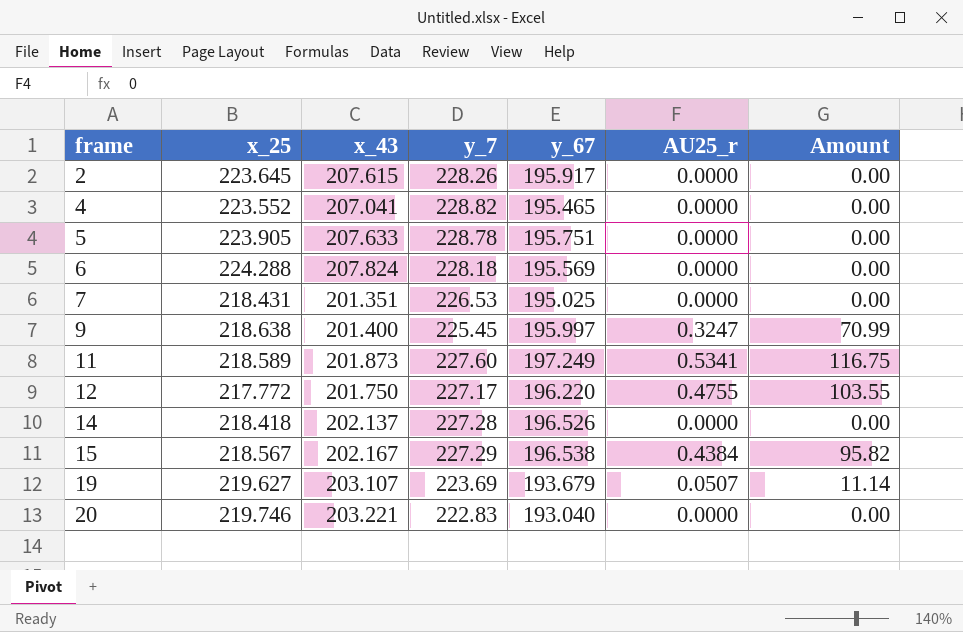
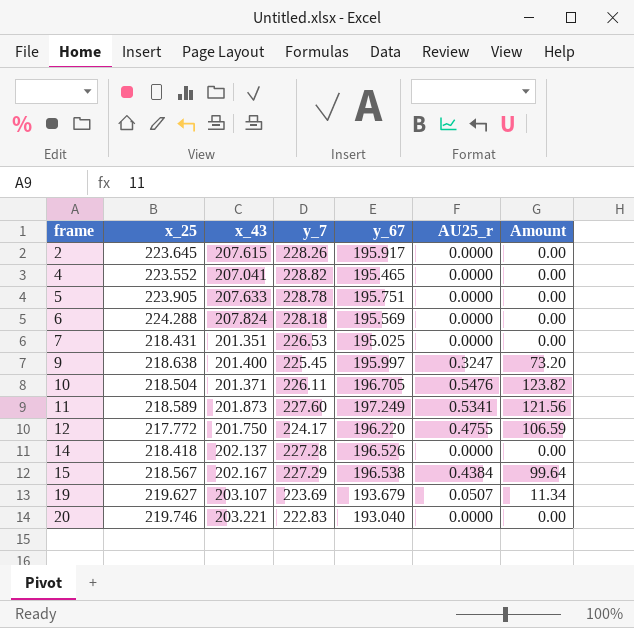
column Amount | formula: [x_25] * [AU25_r] -> [y_7] * [AU25_r]
row 10: none -> 218.504 | 201.371 | 226.11 | 196.705 | 0.5476 | 123.82
12 | y_7: 227.17 -> 224.17

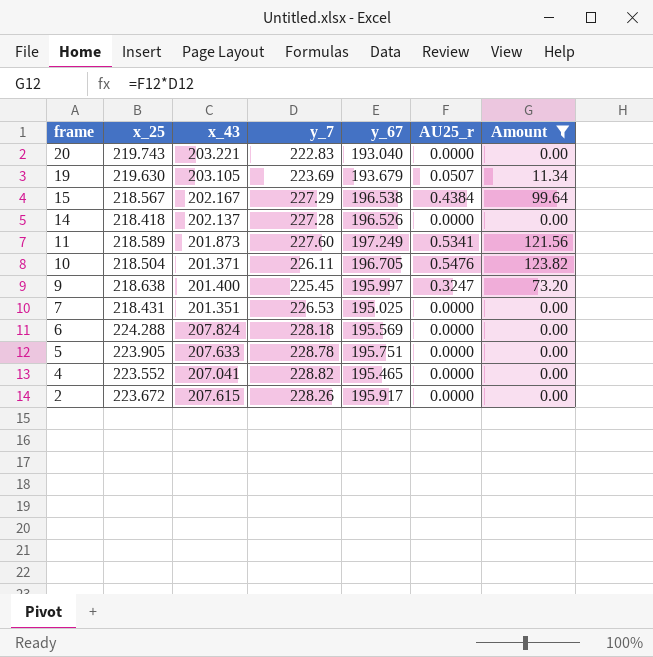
filter: none -> Amount != 106.59
row order: frame ascending -> frame descending
20 | x_25: 219.746 -> 219.743
19 | x_25: 219.627 -> 219.630
19 | x_43: 203.107 -> 203.105
2 | x_25: 223.645 -> 223.672

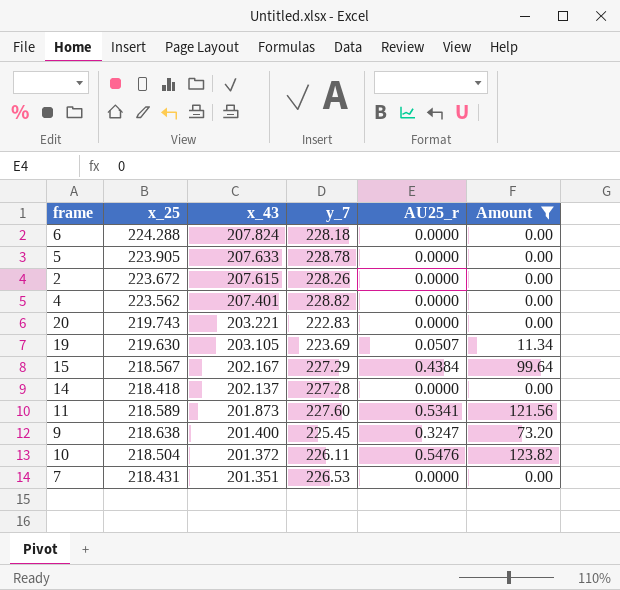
row order: frame descending -> x_43 descending
column y_67 | position: 5 -> none
4 | x_25: 223.552 -> 223.562
4 | x_43: 207.041 -> 207.401
10 | x_43: 201.371 -> 201.372

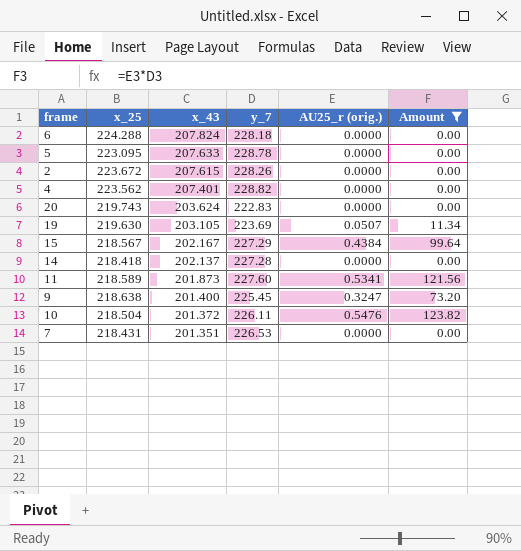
column name: AU25_r -> AU25_r (orig.)
5 | x_25: 223.905 -> 223.095
20 | x_43: 203.221 -> 203.624

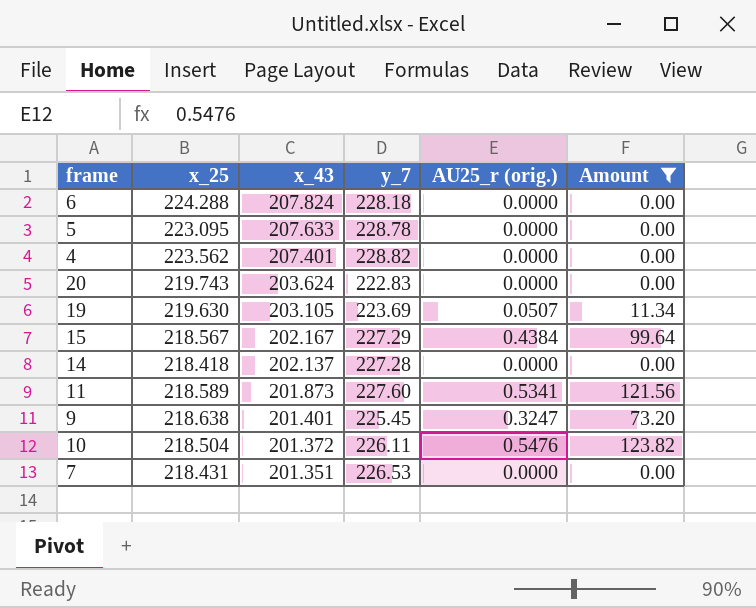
row 2: 223.672 | 207.615 | 228.26 | 0.0000 | 0.00 -> none
9 | x_43: 201.400 -> 201.401

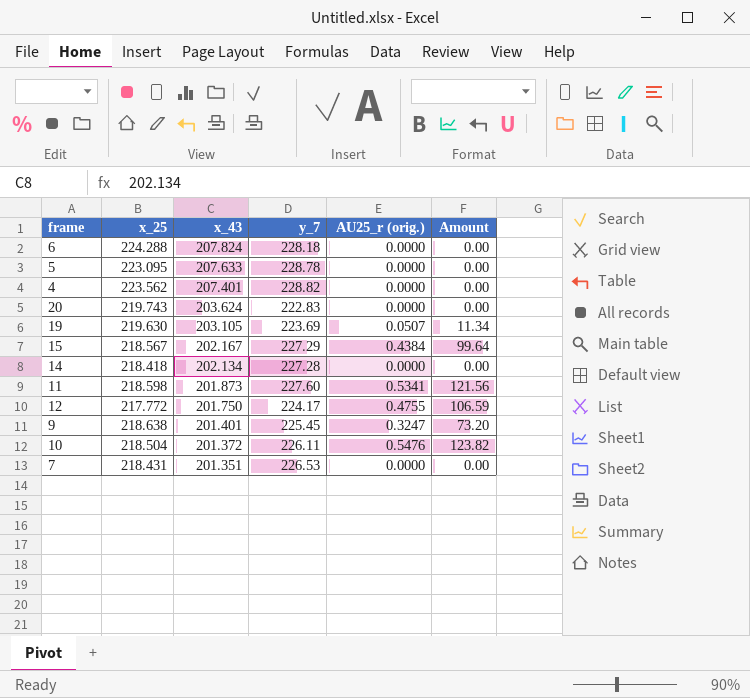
filter: Amount != 106.59 -> none
14 | x_43: 202.137 -> 202.134
11 | x_25: 218.589 -> 218.598

